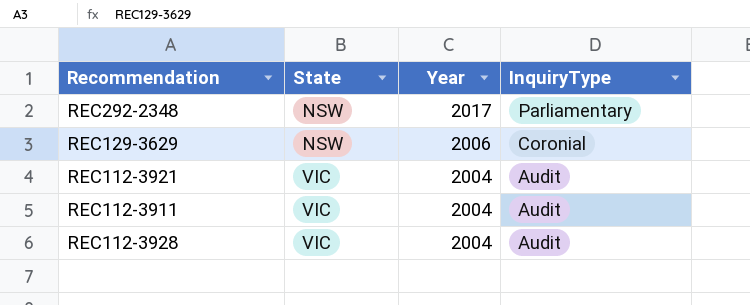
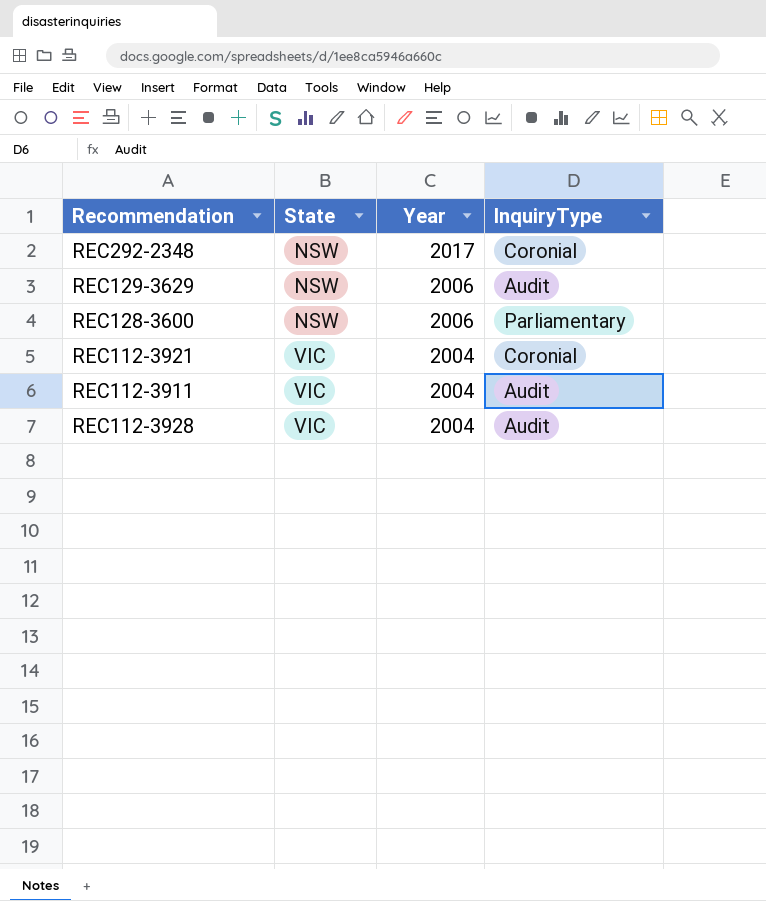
REC292-2348 | InquiryType: Parliamentary -> Coronial
REC129-3629 | InquiryType: Coronial -> Audit
row REC128-3600: none -> NSW | 2006 | Parliamentary
REC112-3921 | InquiryType: Audit -> Coronial

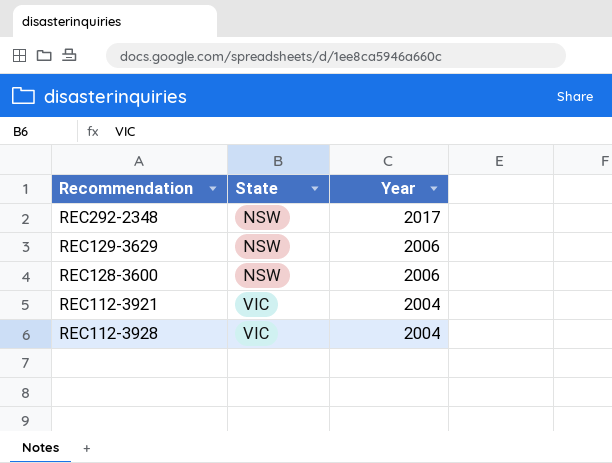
column InquiryType | position: 4 -> none
row REC112-3911: VIC | 2004 | Audit -> none

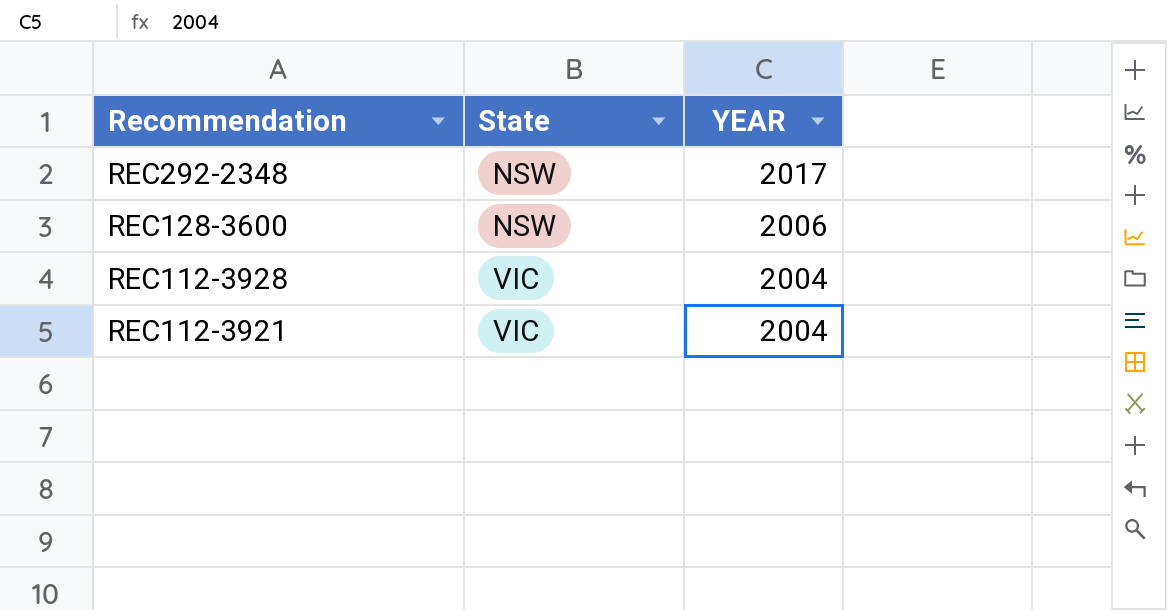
row order: State ascending -> Recommendation descending
column name: Year -> YEAR
row REC129-3629: NSW | 2006 -> none

